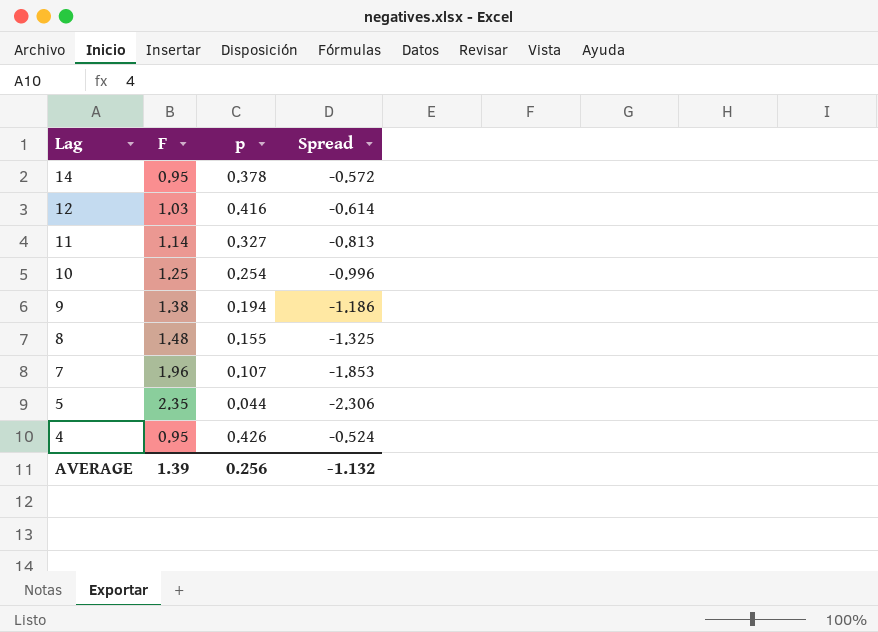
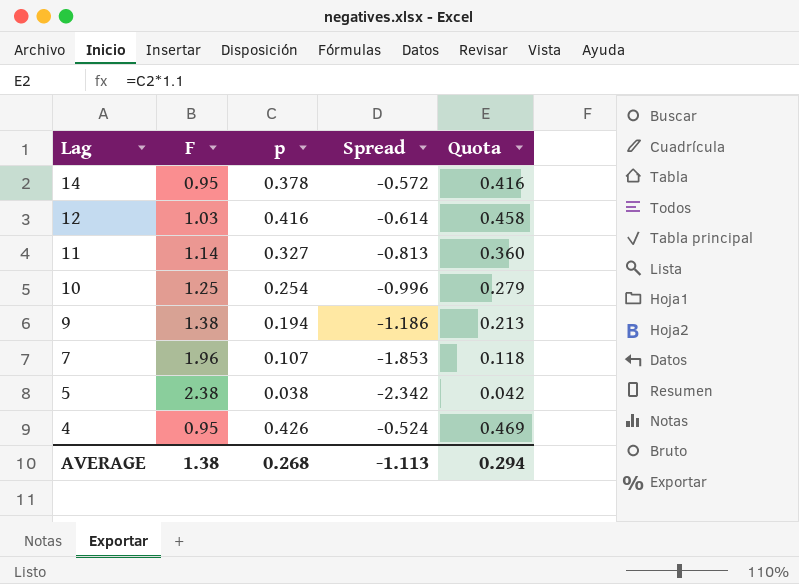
column Quota | formula: none -> [p] * 1.1
row 8: 1.48 | 0.155 | -1.325 -> none
5 | F: 2.35 -> 2.38
5 | p: 0.044 -> 0.038
5 | Spread: -2.306 -> -2.342
AVERAGE | F: 1.39 -> 1.38
AVERAGE | p: 0.256 -> 0.268
AVERAGE | Spread: -1.132 -> -1.113

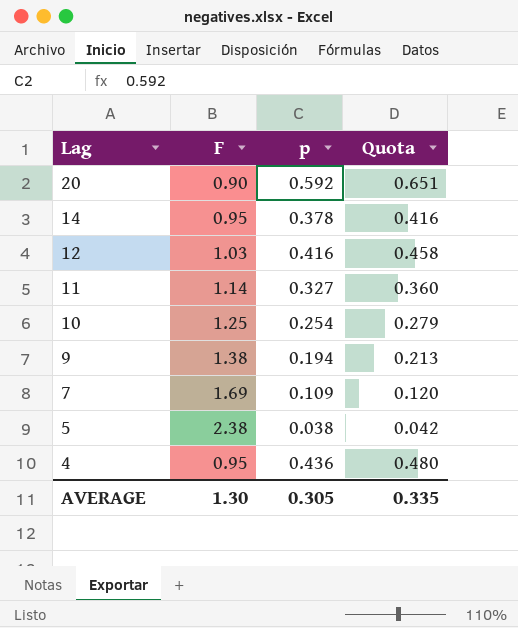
column Spread | formula: [p] - [F] -> none
row 20: none -> 0.90 | 0.592 | 0.651
7 | F: 1.96 -> 1.69
7 | p: 0.107 -> 0.109
7 | Quota: 0.118 -> 0.120
4 | p: 0.426 -> 0.436
4 | Quota: 0.469 -> 0.480
AVERAGE | F: 1.38 -> 1.30
AVERAGE | p: 0.268 -> 0.305
AVERAGE | Quota: 0.294 -> 0.335

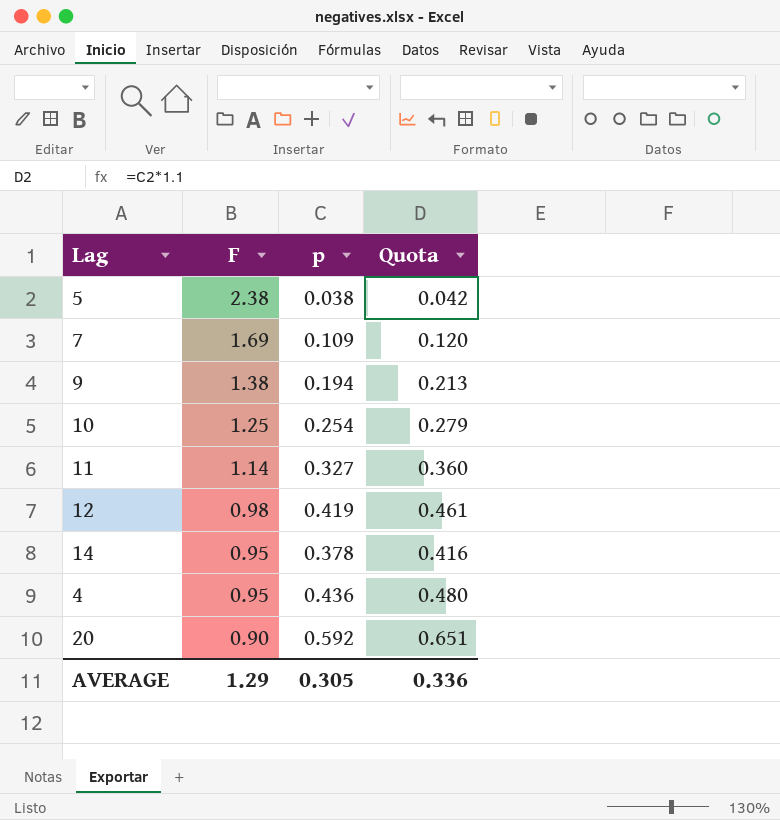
row order: Lag descending -> F descending
12 | F: 1.03 -> 0.98
12 | p: 0.416 -> 0.419
12 | Quota: 0.458 -> 0.461
AVERAGE | F: 1.30 -> 1.29
AVERAGE | Quota: 0.335 -> 0.336

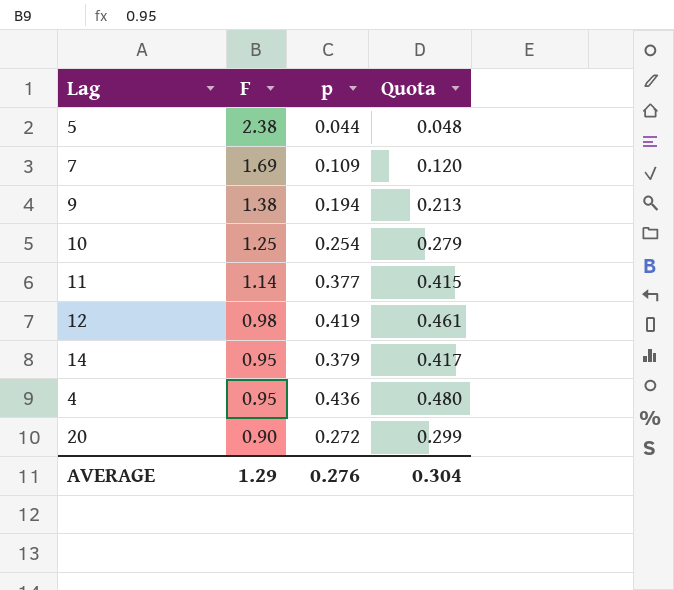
5 | p: 0.038 -> 0.044
5 | Quota: 0.042 -> 0.048
11 | p: 0.327 -> 0.377
11 | Quota: 0.360 -> 0.415
14 | p: 0.378 -> 0.379
14 | Quota: 0.416 -> 0.417
20 | p: 0.592 -> 0.272
20 | Quota: 0.651 -> 0.299
AVERAGE | p: 0.305 -> 0.276
AVERAGE | Quota: 0.336 -> 0.304

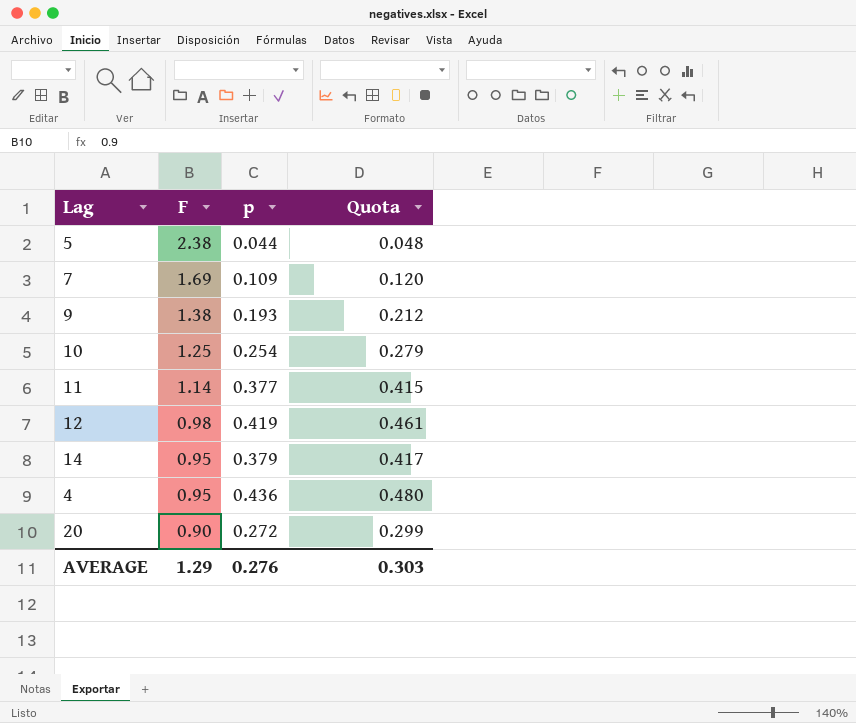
9 | p: 0.194 -> 0.193
9 | Quota: 0.213 -> 0.212
AVERAGE | Quota: 0.304 -> 0.303

